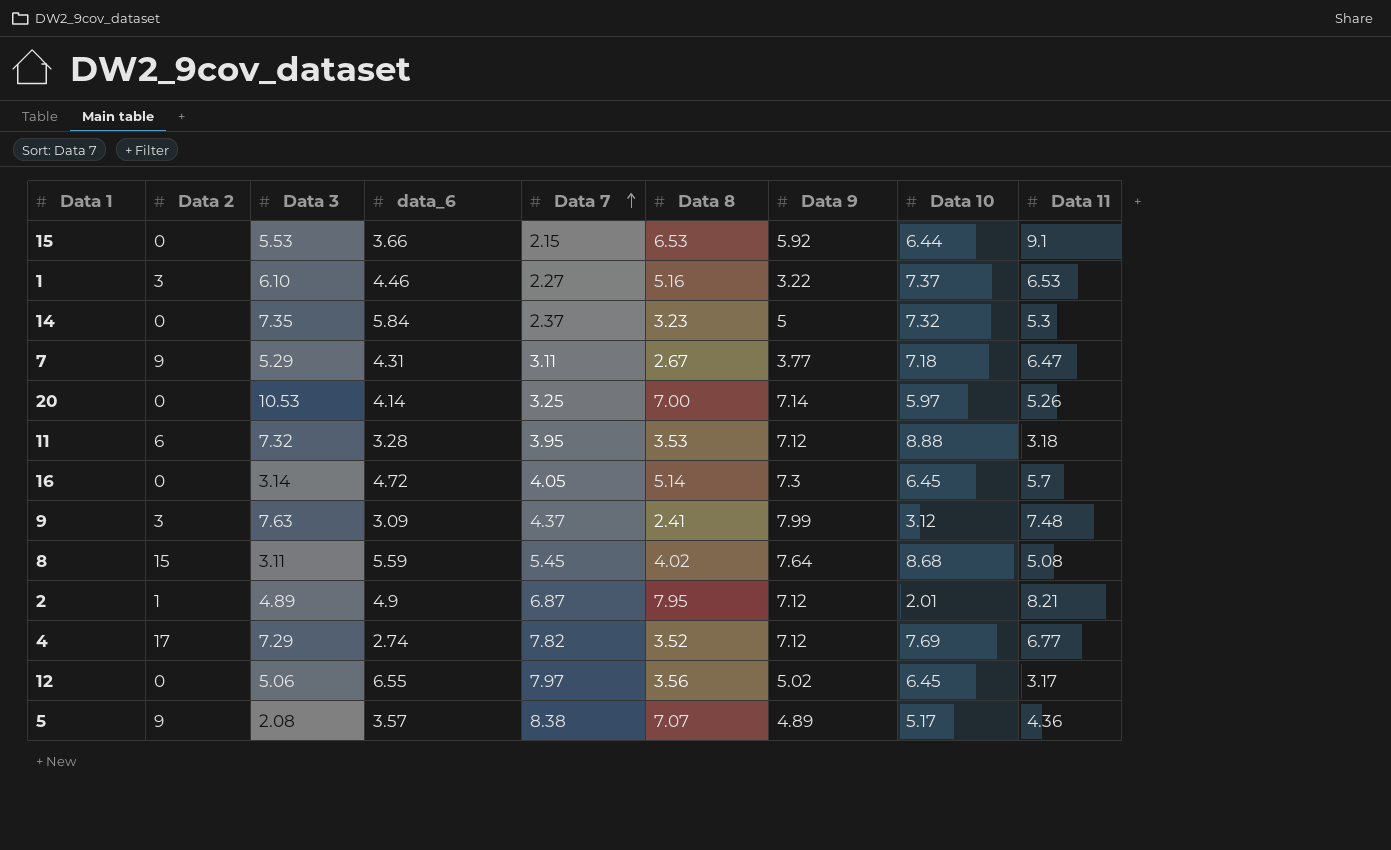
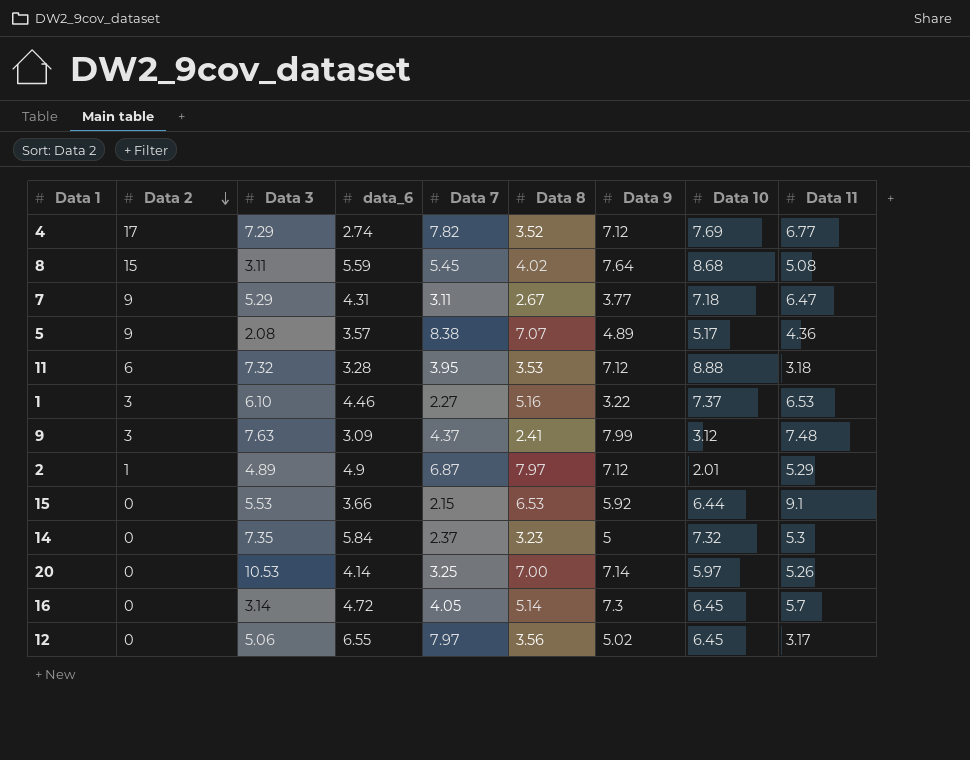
row order: Data 7 ascending -> Data 2 descending
2 | Data 8: 7.95 -> 7.97
2 | Data 11: 8.21 -> 5.29

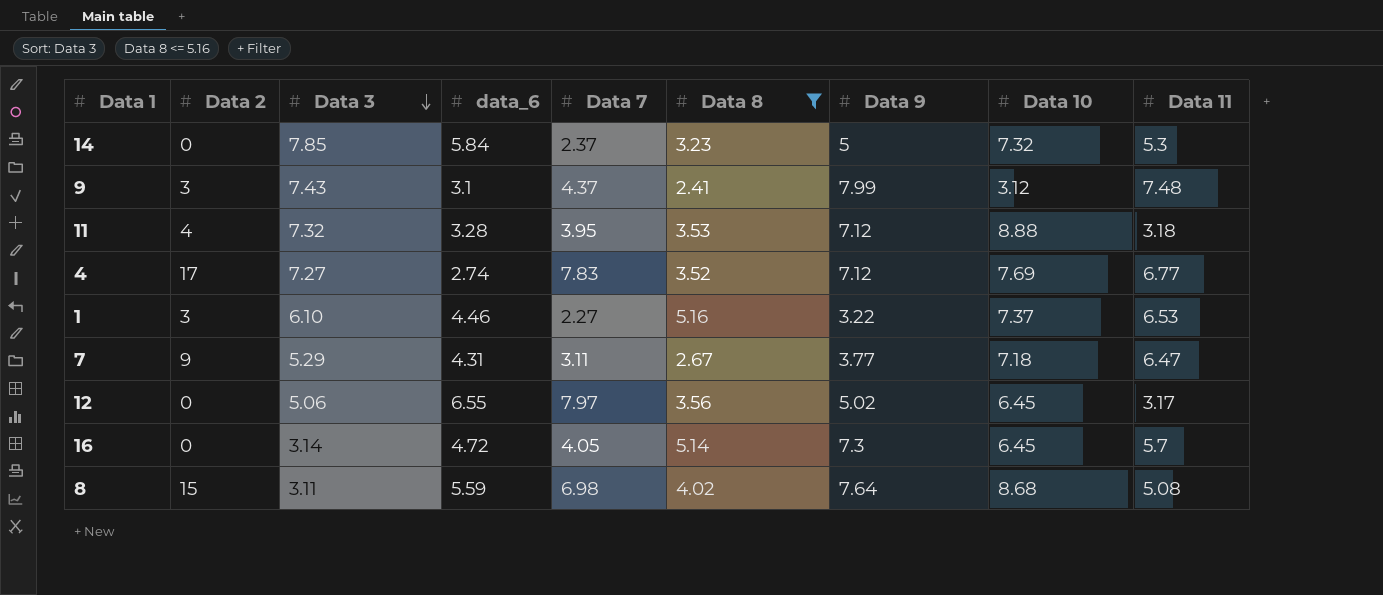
filter: none -> Data 8 <= 5.16
row order: Data 2 descending -> Data 3 descending
14 | Data 3: 7.35 -> 7.85
9 | Data 3: 7.63 -> 7.43
9 | data_6: 3.09 -> 3.1
11 | Data 2: 6 -> 4
4 | Data 3: 7.29 -> 7.27
4 | Data 7: 7.82 -> 7.83
8 | Data 7: 5.45 -> 6.98

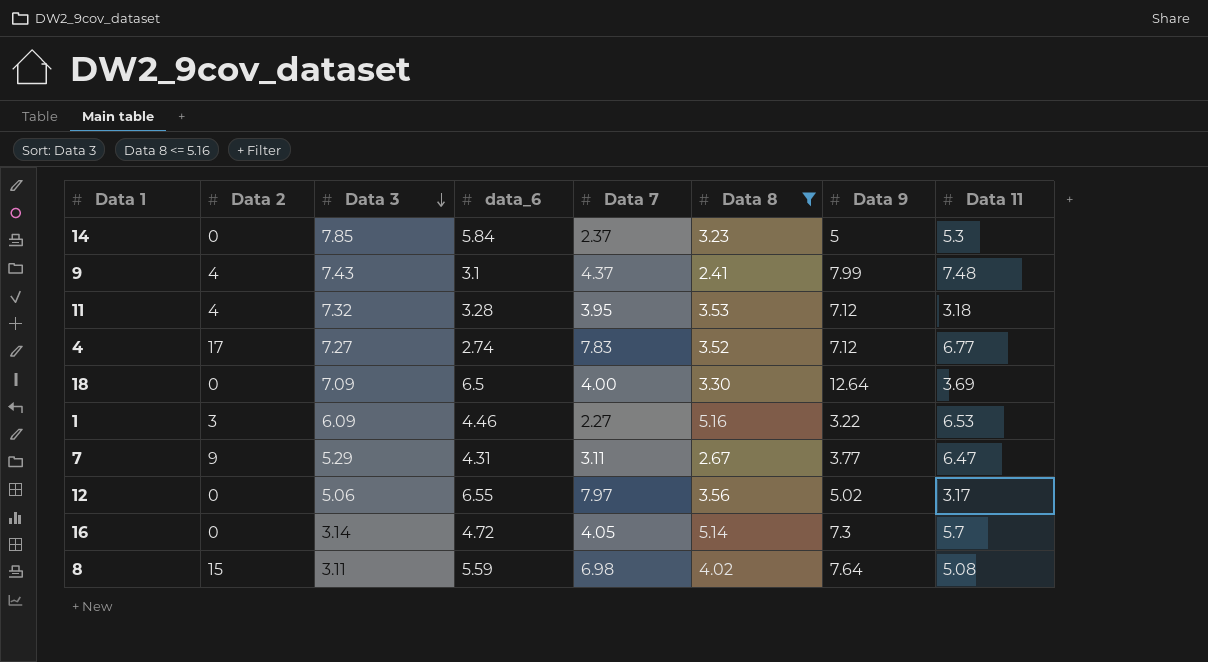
column Data 10 | position: 8 -> none
9 | Data 2: 3 -> 4
row 18: none -> 0 | 7.09 | 6.5 | 4.00 | 3.30 | 12.64 | 3.69
1 | Data 3: 6.10 -> 6.09

